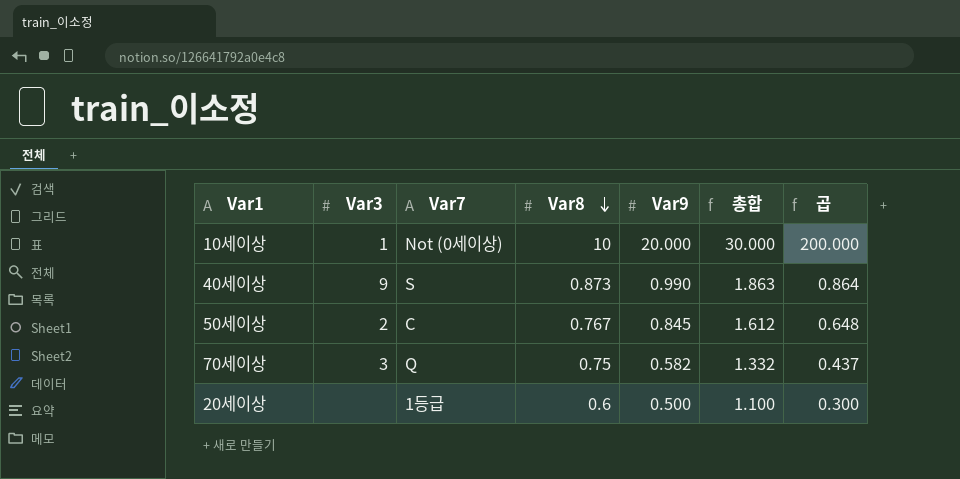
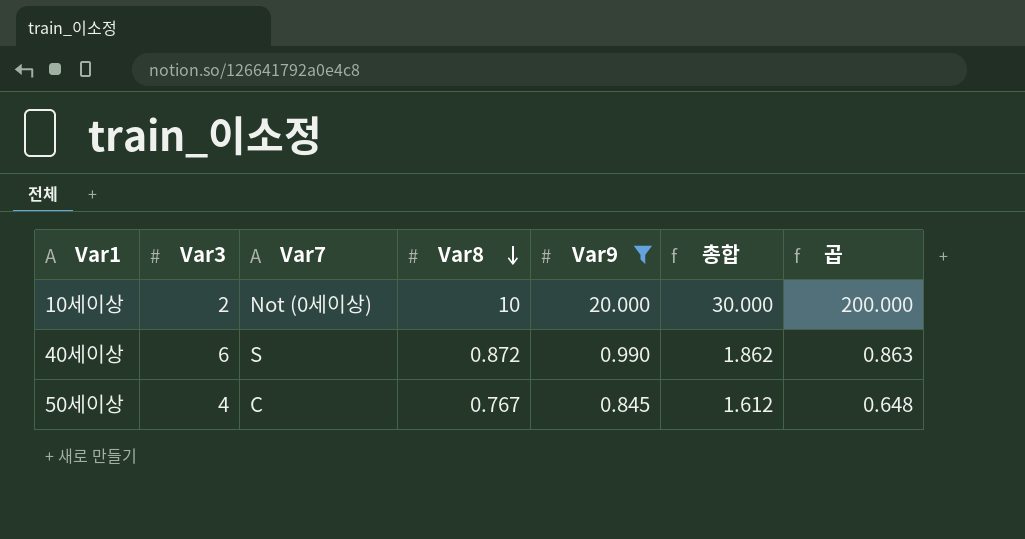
filter: none -> Var9 >= 0.845
10세이상 | Var3: 1 -> 2
40세이상 | Var3: 9 -> 6
40세이상 | Var8: 0.873 -> 0.872
40세이상 | 총합: 1.863 -> 1.862
40세이상 | 곱: 0.864 -> 0.863
50세이상 | Var3: 2 -> 4

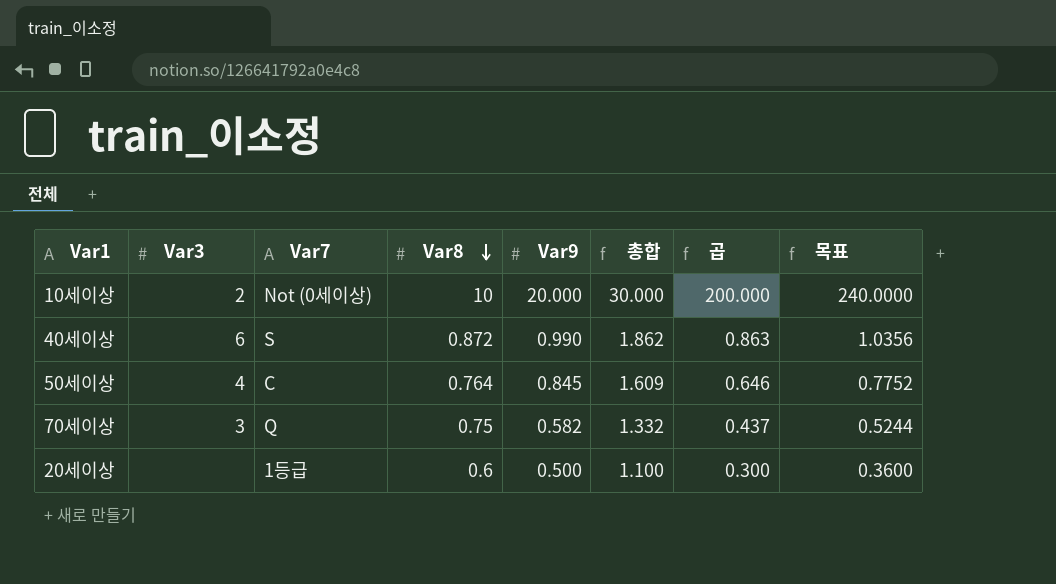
filter: Var9 >= 0.845 -> none
column 목표 | formula: none -> [곱] * 1.2
50세이상 | Var8: 0.767 -> 0.764
50세이상 | 총합: 1.612 -> 1.609
50세이상 | 곱: 0.648 -> 0.646

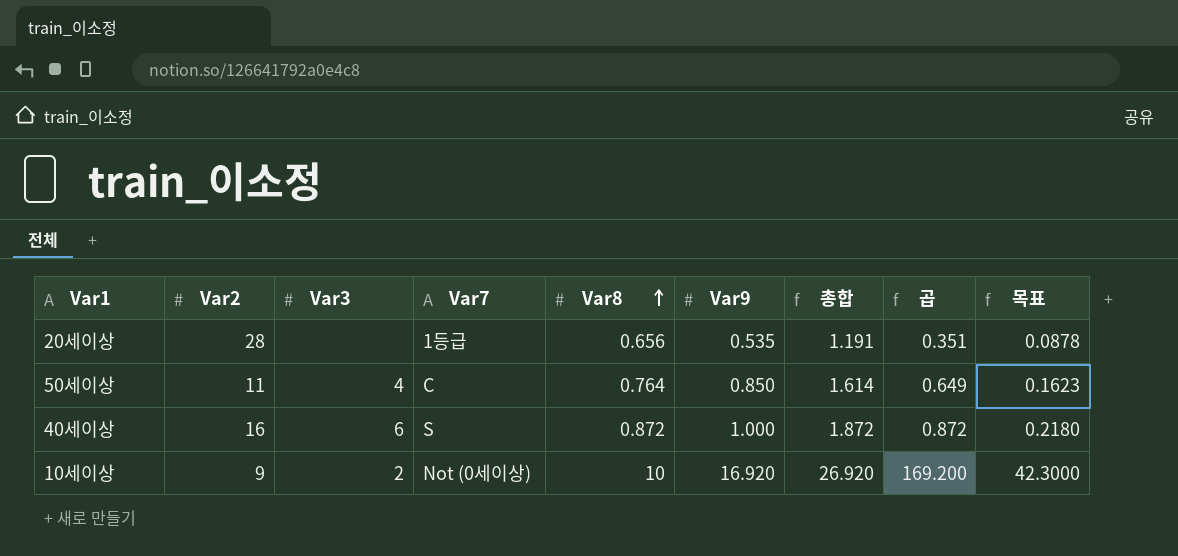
row order: Var8 descending -> Var8 ascending
column Var2 | position: none -> 2
column 목표 | formula: [곱] * 1.2 -> [곱] * 0.25
row 70세이상: 3 | Q | 0.75 | 0.582 | 1.332 | 0.437 | 0.5244 -> none
20세이상 | Var8: 0.6 -> 0.656
20세이상 | Var9: 0.500 -> 0.535
20세이상 | 총합: 1.100 -> 1.191
20세이상 | 곱: 0.300 -> 0.351
50세이상 | Var9: 0.845 -> 0.850
50세이상 | 총합: 1.609 -> 1.614
50세이상 | 곱: 0.646 -> 0.649
40세이상 | Var9: 0.990 -> 1.000
40세이상 | 총합: 1.862 -> 1.872
40세이상 | 곱: 0.863 -> 0.872
10세이상 | Var9: 20.000 -> 16.920
10세이상 | 총합: 30.000 -> 26.920
10세이상 | 곱: 200.000 -> 169.200

